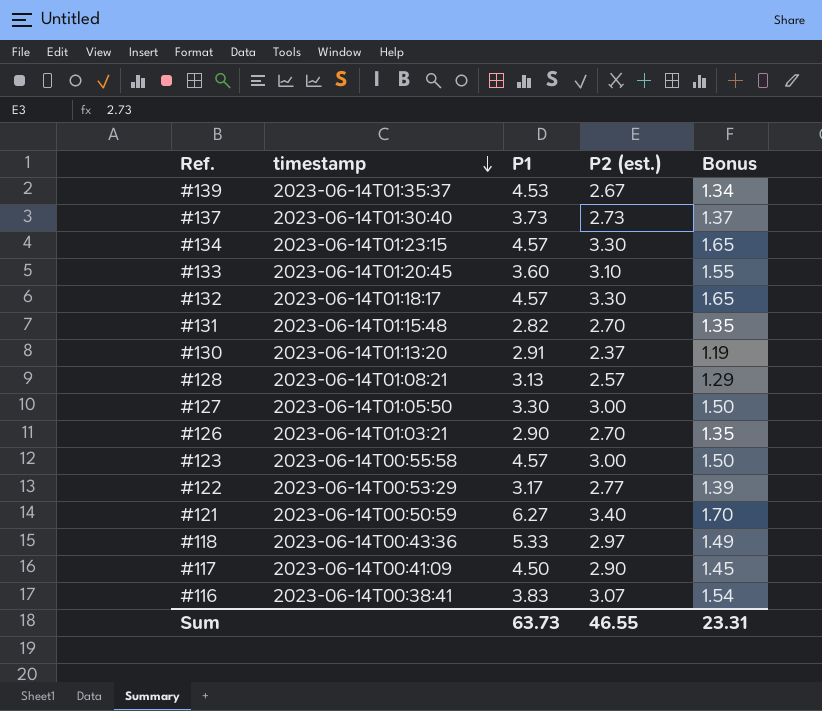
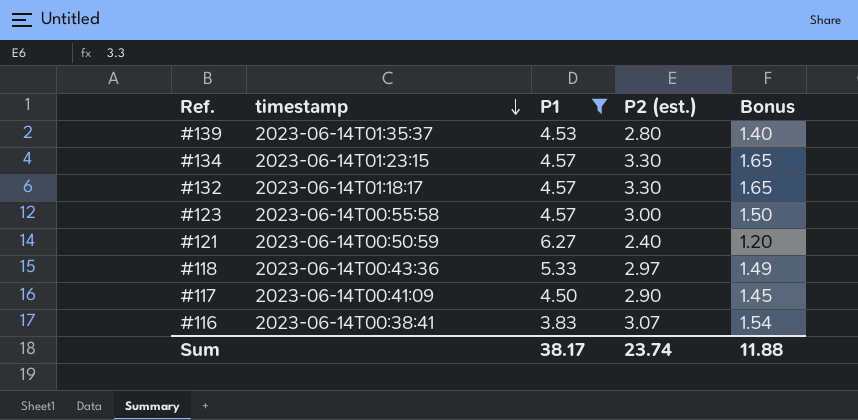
filter: none -> P1 >= 3.83
#139 | P2 (est.): 2.67 -> 2.80
#139 | Bonus: 1.34 -> 1.40
#121 | P2 (est.): 3.40 -> 2.40
#121 | Bonus: 1.70 -> 1.20
Sum | P1: 63.73 -> 38.17
Sum | P2 (est.): 46.55 -> 23.74
Sum | Bonus: 23.31 -> 11.88

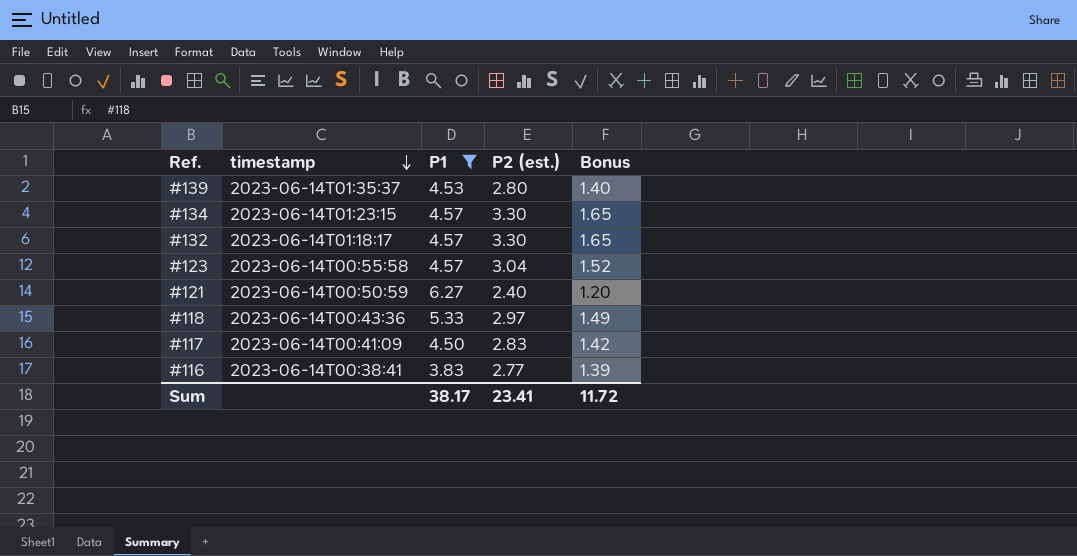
#123 | P2 (est.): 3.00 -> 3.04
#123 | Bonus: 1.50 -> 1.52
#117 | P2 (est.): 2.90 -> 2.83
#117 | Bonus: 1.45 -> 1.42
#116 | P2 (est.): 3.07 -> 2.77
#116 | Bonus: 1.54 -> 1.39
Sum | P2 (est.): 23.74 -> 23.41
Sum | Bonus: 11.88 -> 11.72

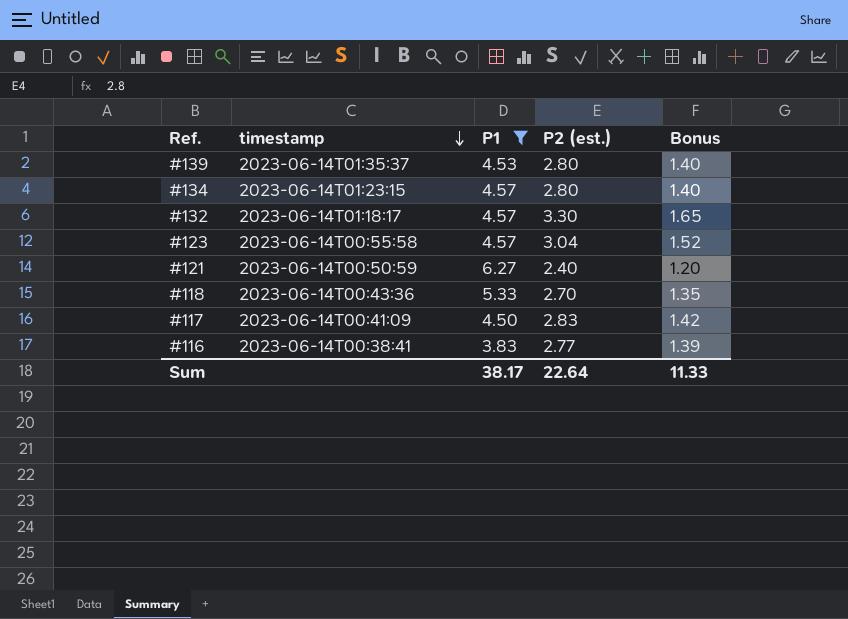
#134 | P2 (est.): 3.30 -> 2.80
#134 | Bonus: 1.65 -> 1.40
#118 | P2 (est.): 2.97 -> 2.70
#118 | Bonus: 1.49 -> 1.35
Sum | P2 (est.): 23.41 -> 22.64
Sum | Bonus: 11.72 -> 11.33

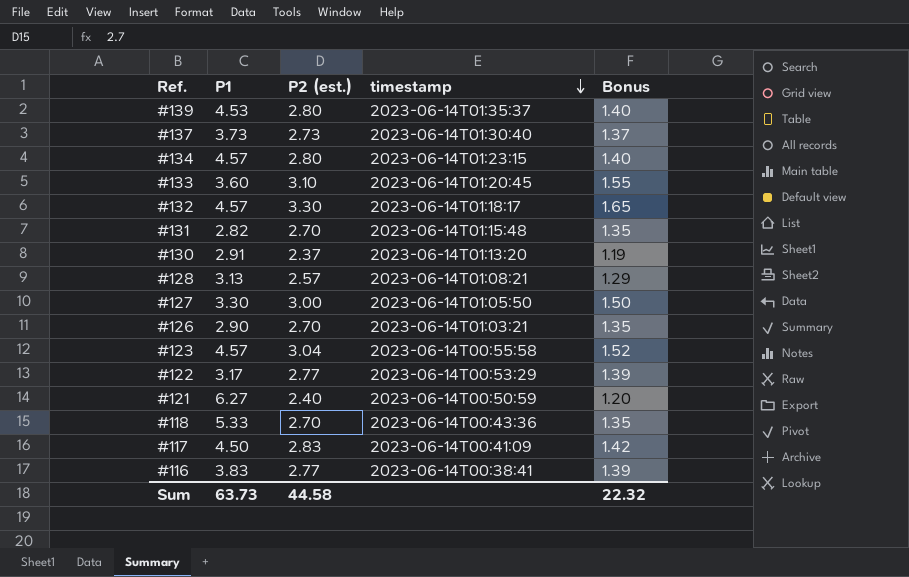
filter: P1 >= 3.83 -> none
column timestamp | position: 2 -> 4
Sum | P1: 38.17 -> 63.73
Sum | P2 (est.): 22.64 -> 44.58
Sum | Bonus: 11.33 -> 22.32

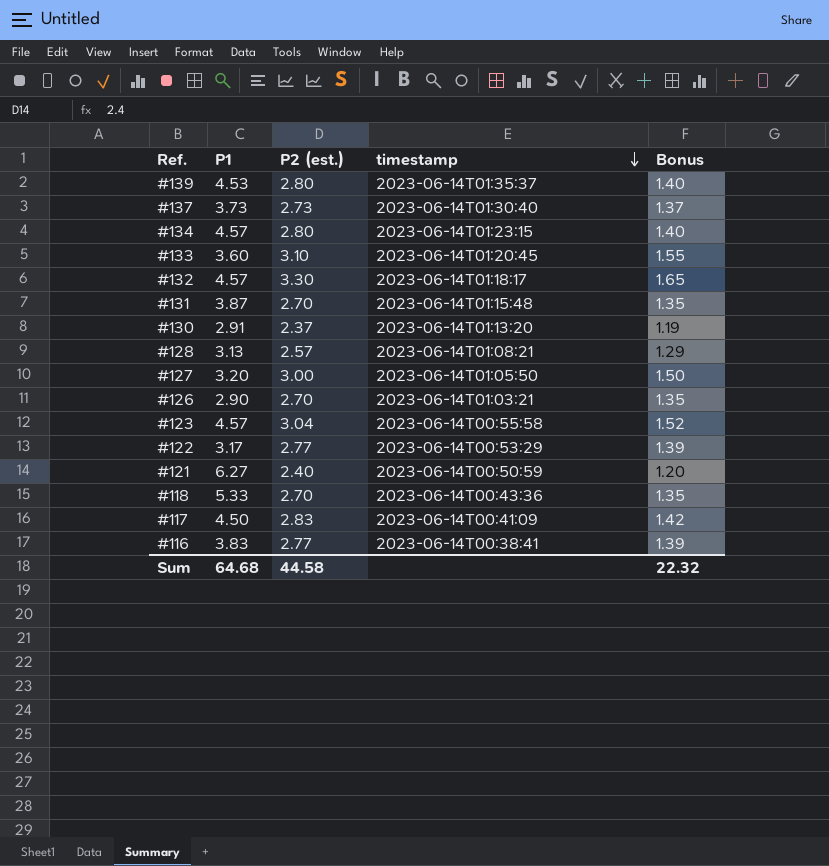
#131 | P1: 2.82 -> 3.87
#127 | P1: 3.30 -> 3.20
Sum | P1: 63.73 -> 64.68

